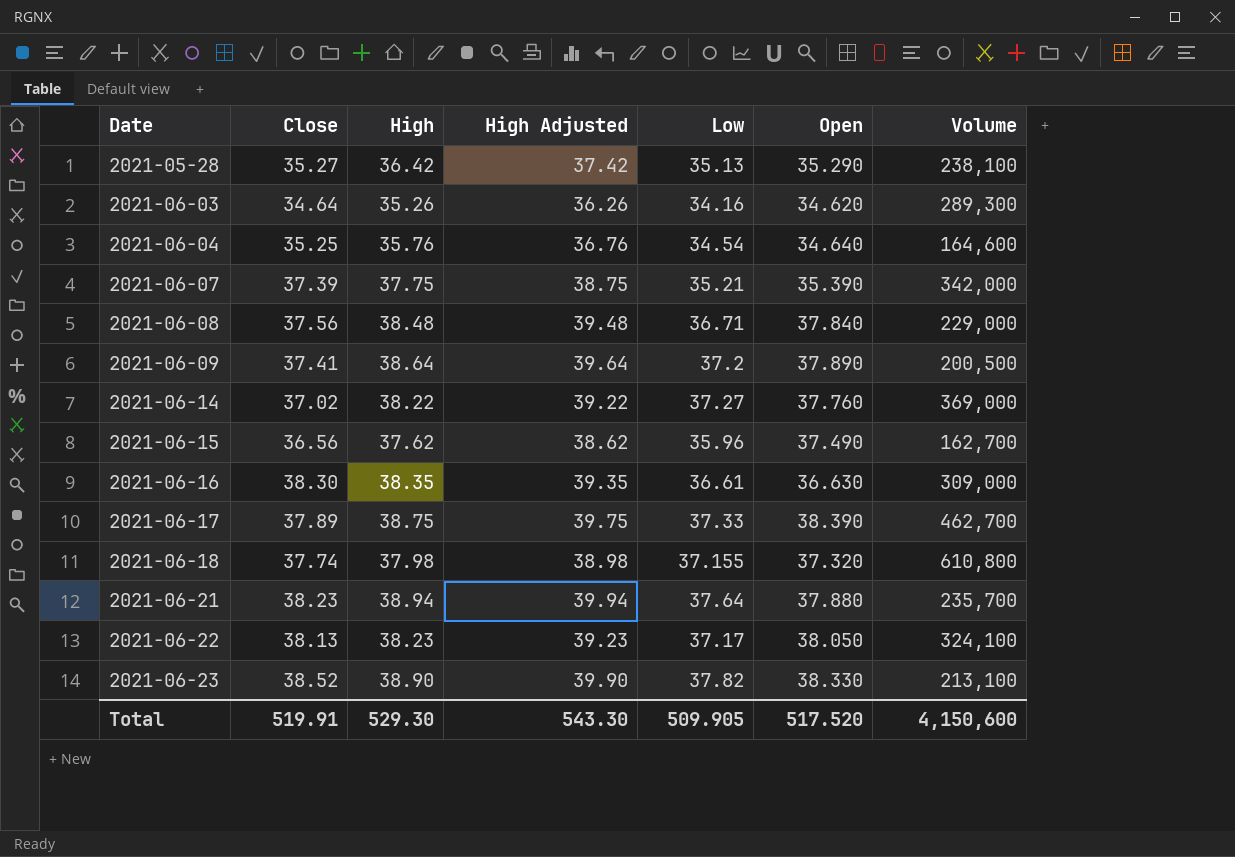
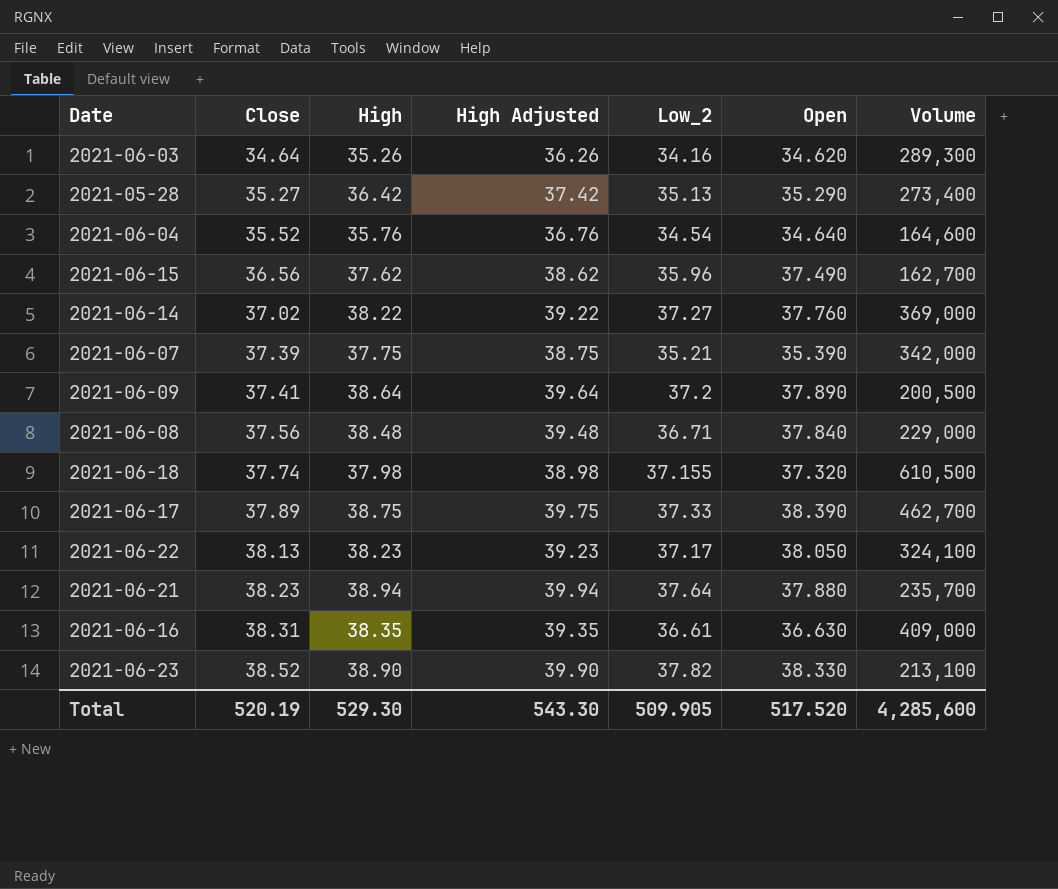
row order: Date ascending -> Close ascending
column name: Low -> Low_2
2021-05-28 | Volume: 238,100 -> 273,400
2021-06-04 | Close: 35.25 -> 35.52
2021-06-18 | Volume: 610,800 -> 610,500
2021-06-16 | Close: 38.30 -> 38.31
2021-06-16 | Volume: 309,000 -> 409,000
Total | Close: 519.91 -> 520.19
Total | Volume: 4,150,600 -> 4,285,600

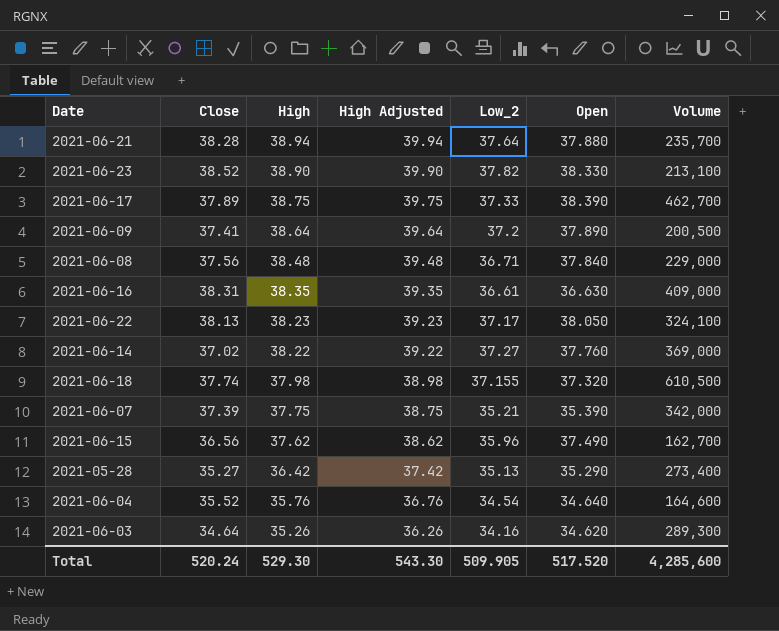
row order: Close ascending -> High descending
2021-06-21 | Close: 38.23 -> 38.28
Total | Close: 520.19 -> 520.24

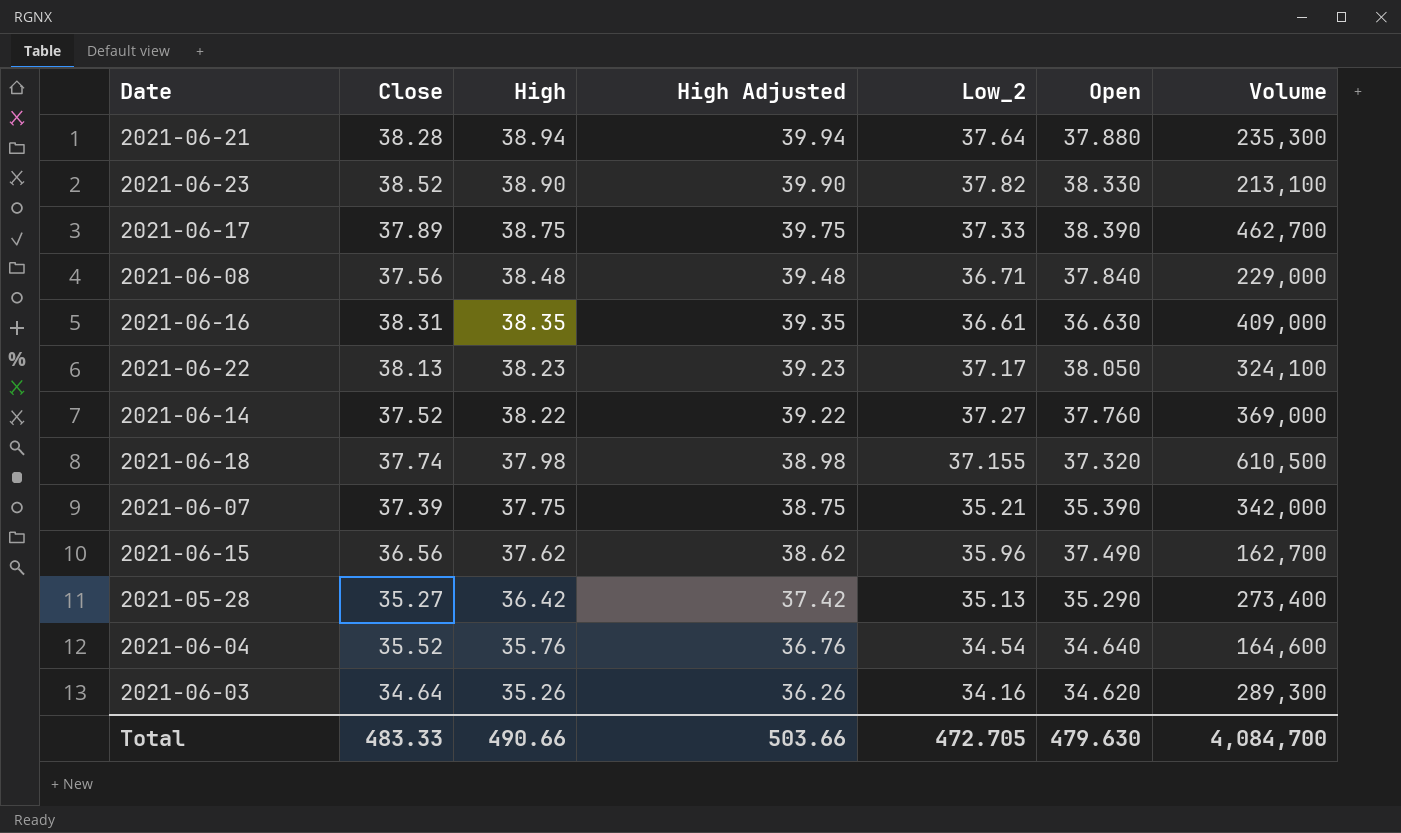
row 2021-06-09: 37.41 | 38.64 | 39.64 | 37.2 | 37.890 | 200,500 -> none
2021-06-21 | Volume: 235,700 -> 235,300
2021-06-14 | Close: 37.02 -> 37.52
Total | Close: 520.24 -> 483.33
Total | High: 529.30 -> 490.66
Total | High Adjusted: 543.30 -> 503.66
Total | Low_2: 509.905 -> 472.705
Total | Open: 517.520 -> 479.630
Total | Volume: 4,285,600 -> 4,084,700

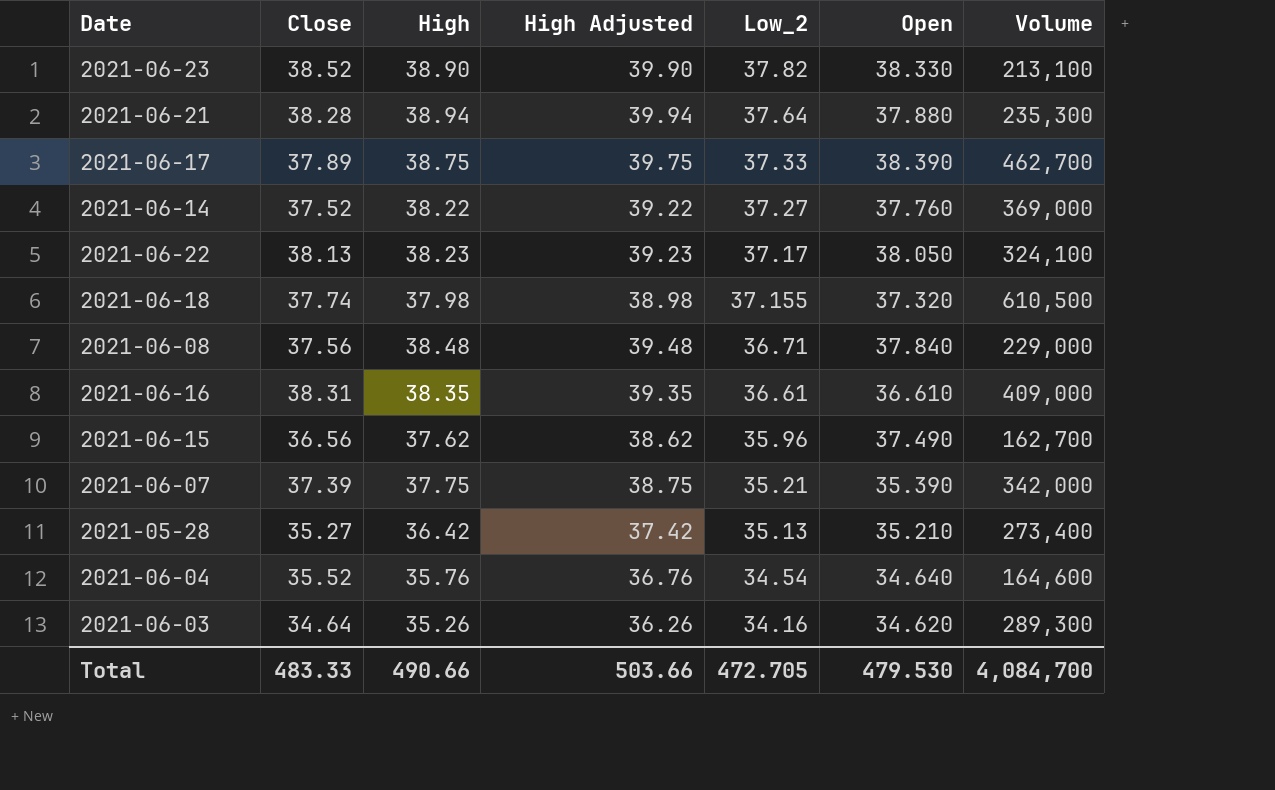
row order: High descending -> Low_2 descending
2021-06-16 | Open: 36.630 -> 36.610
2021-05-28 | Open: 35.290 -> 35.210
Total | Open: 479.630 -> 479.530

